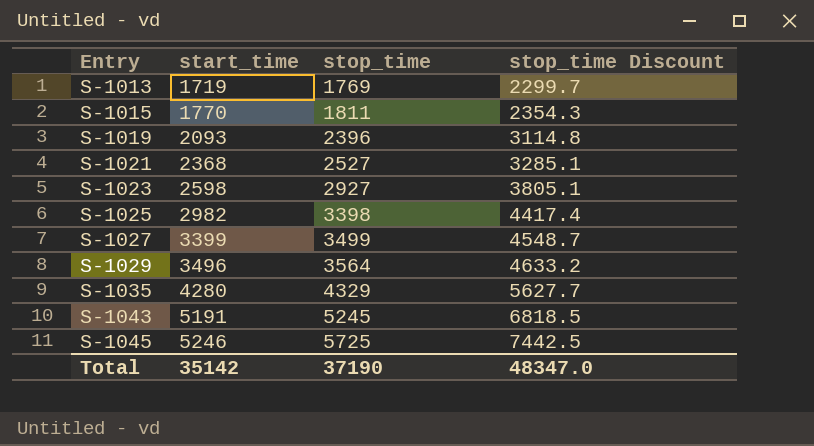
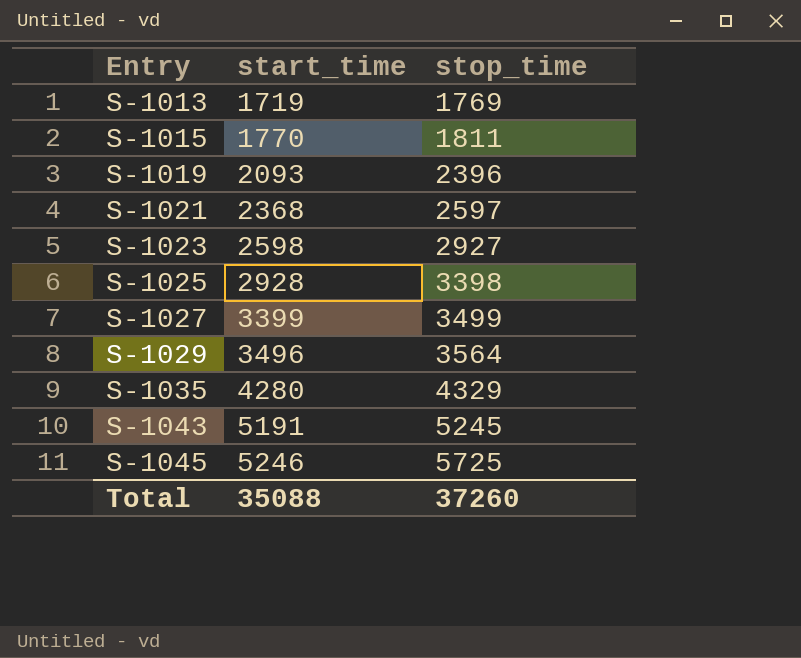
column stop_time Discount | formula: [stop_time] * 1.3 -> none
S-1021 | stop_time: 2527 -> 2597
S-1025 | start_time: 2982 -> 2928
Total | start_time: 35142 -> 35088
Total | stop_time: 37190 -> 37260

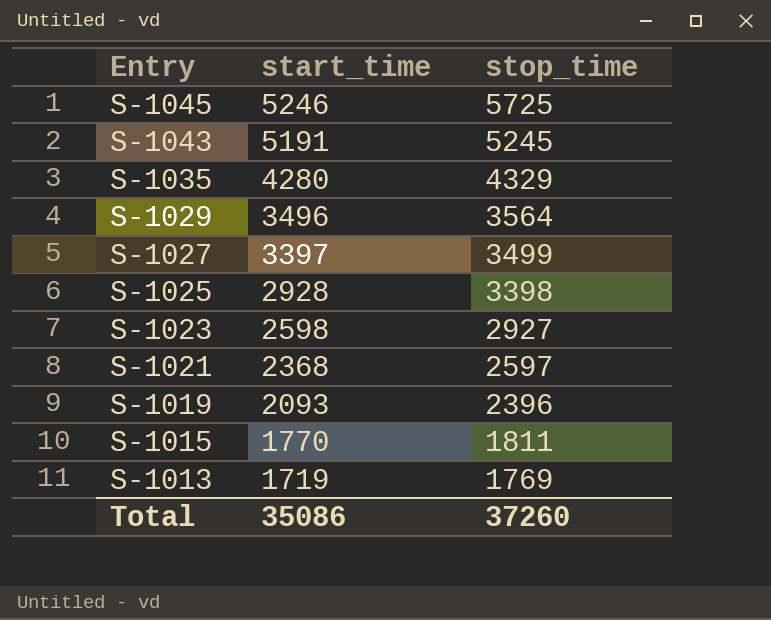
row order: Entry ascending -> Entry descending
S-1027 | start_time: 3399 -> 3397
Total | start_time: 35088 -> 35086

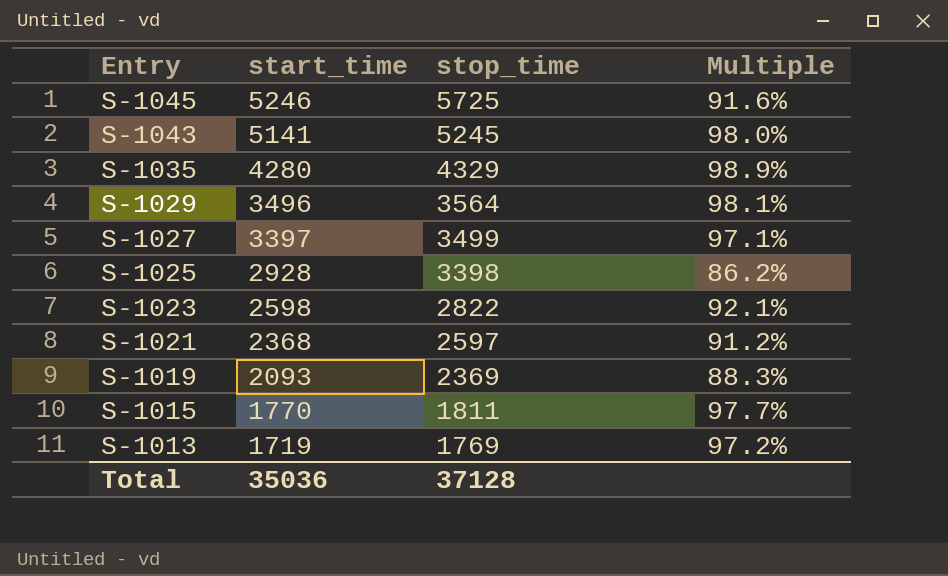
column Multiple | formula: none -> [start_time] / [stop_time]
S-1043 | start_time: 5191 -> 5141
S-1023 | stop_time: 2927 -> 2822
S-1019 | stop_time: 2396 -> 2369
Total | start_time: 35086 -> 35036
Total | stop_time: 37260 -> 37128

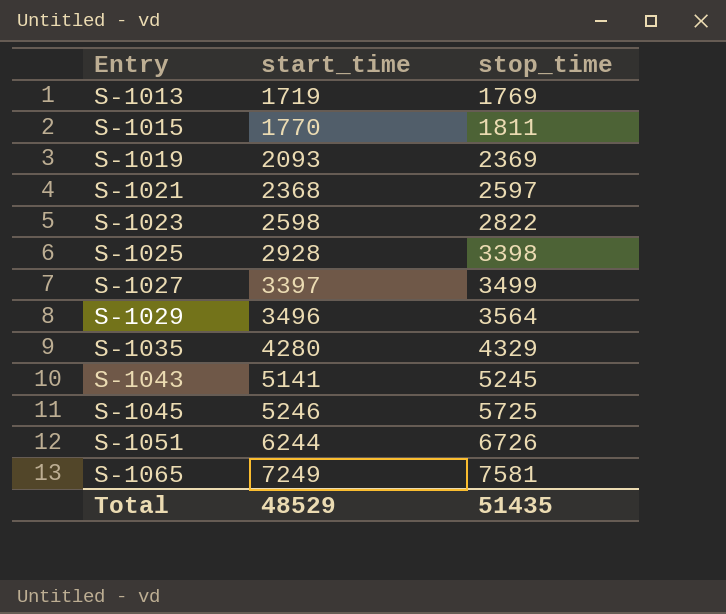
row order: Entry descending -> Entry ascending
column Multiple | formula: [start_time] / [stop_time] -> none
row S-1051: none -> 6244 | 6726
row S-1065: none -> 7249 | 7581
Total | start_time: 35036 -> 48529
Total | stop_time: 37128 -> 51435

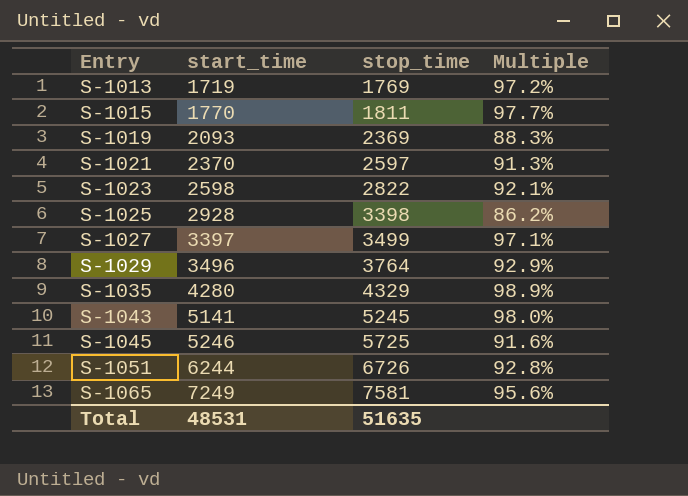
column Multiple | formula: none -> [start_time] / [stop_time]
S-1021 | start_time: 2368 -> 2370
S-1029 | stop_time: 3564 -> 3764
Total | start_time: 48529 -> 48531
Total | stop_time: 51435 -> 51635

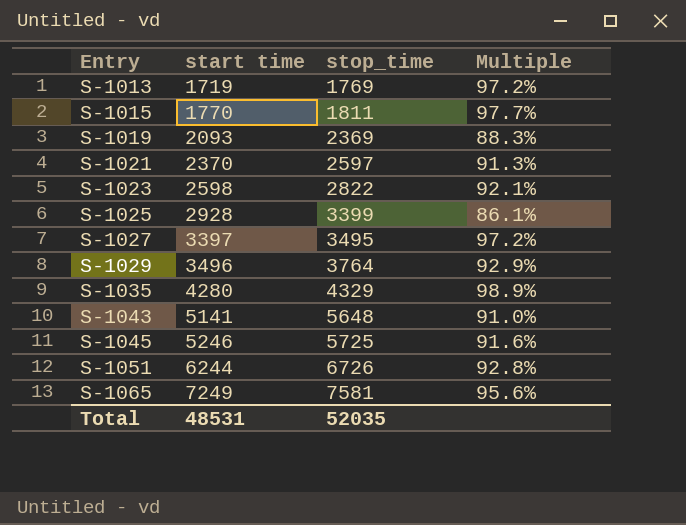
column name: start_time -> start time
S-1025 | stop_time: 3398 -> 3399
S-1025 | Multiple: 86.2% -> 86.1%
S-1027 | stop_time: 3499 -> 3495
S-1027 | Multiple: 97.1% -> 97.2%
S-1043 | stop_time: 5245 -> 5648
S-1043 | Multiple: 98.0% -> 91.0%
Total | stop_time: 51635 -> 52035

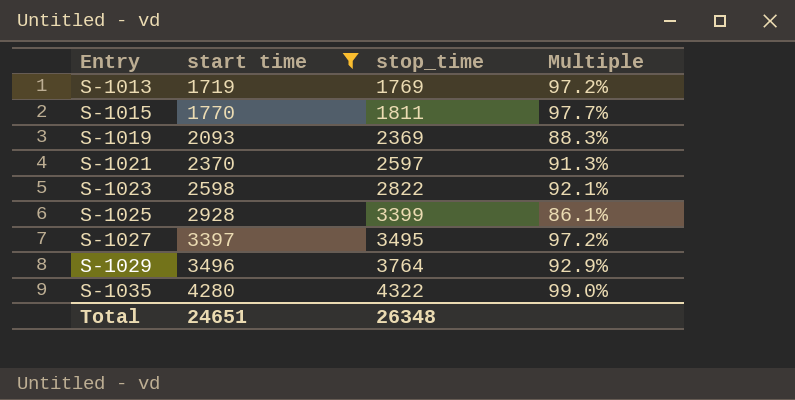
filter: none -> start time <= 4280
S-1035 | stop_time: 4329 -> 4322
S-1035 | Multiple: 98.9% -> 99.0%
Total | start time: 48531 -> 24651
Total | stop_time: 52035 -> 26348

